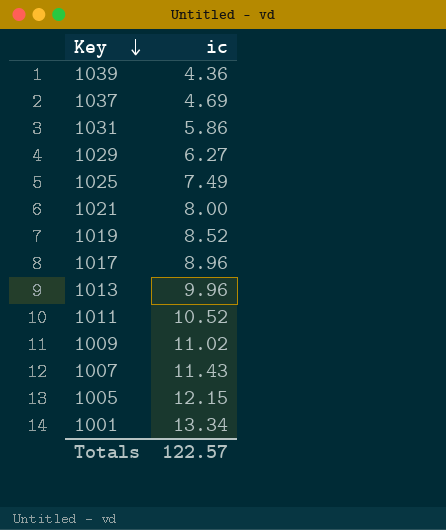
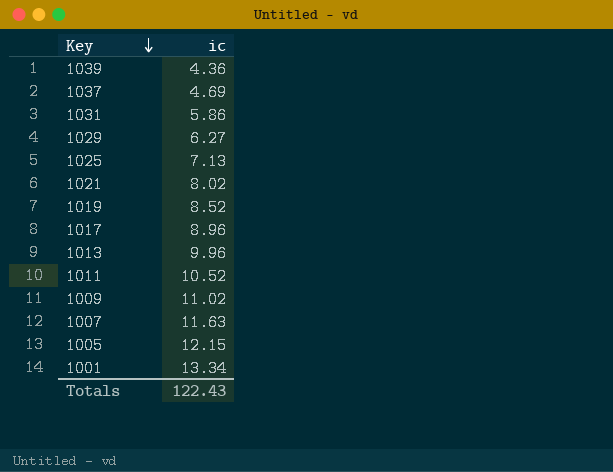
1025 | ic: 7.49 -> 7.13
1021 | ic: 8.00 -> 8.02
1007 | ic: 11.43 -> 11.63
Totals | ic: 122.57 -> 122.43

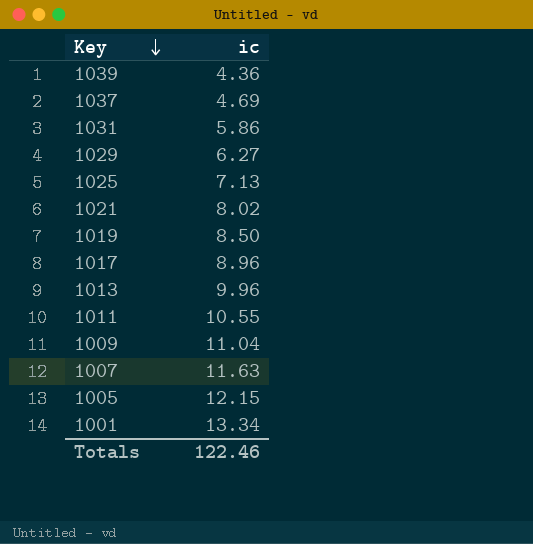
1019 | ic: 8.52 -> 8.50
1011 | ic: 10.52 -> 10.55
1009 | ic: 11.02 -> 11.04
Totals | ic: 122.43 -> 122.46

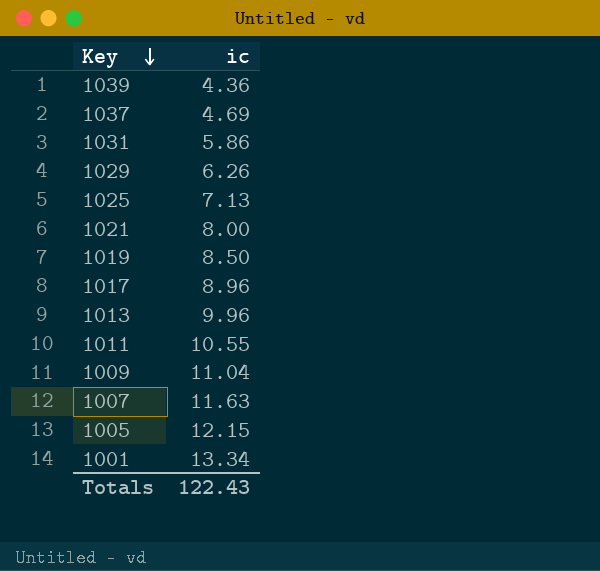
1029 | ic: 6.27 -> 6.26
1021 | ic: 8.02 -> 8.00
Totals | ic: 122.46 -> 122.43

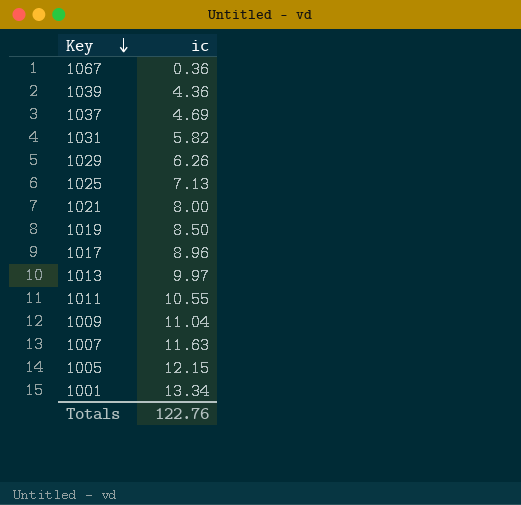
row 1067: none -> 0.36
1031 | ic: 5.86 -> 5.82
1013 | ic: 9.96 -> 9.97
Totals | ic: 122.43 -> 122.76

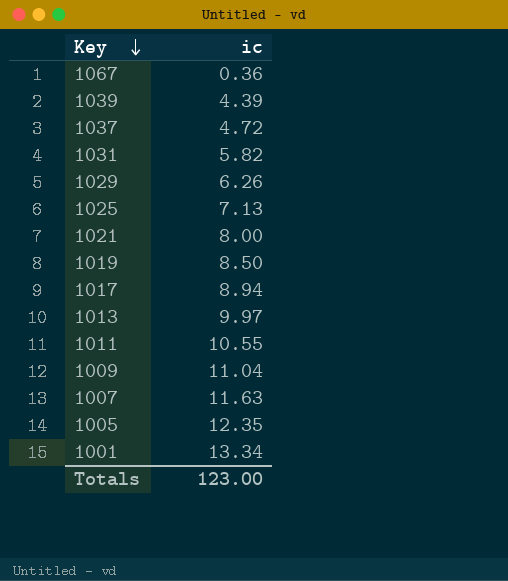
1039 | ic: 4.36 -> 4.39
1037 | ic: 4.69 -> 4.72
1017 | ic: 8.96 -> 8.94
1005 | ic: 12.15 -> 12.35
Totals | ic: 122.76 -> 123.00

